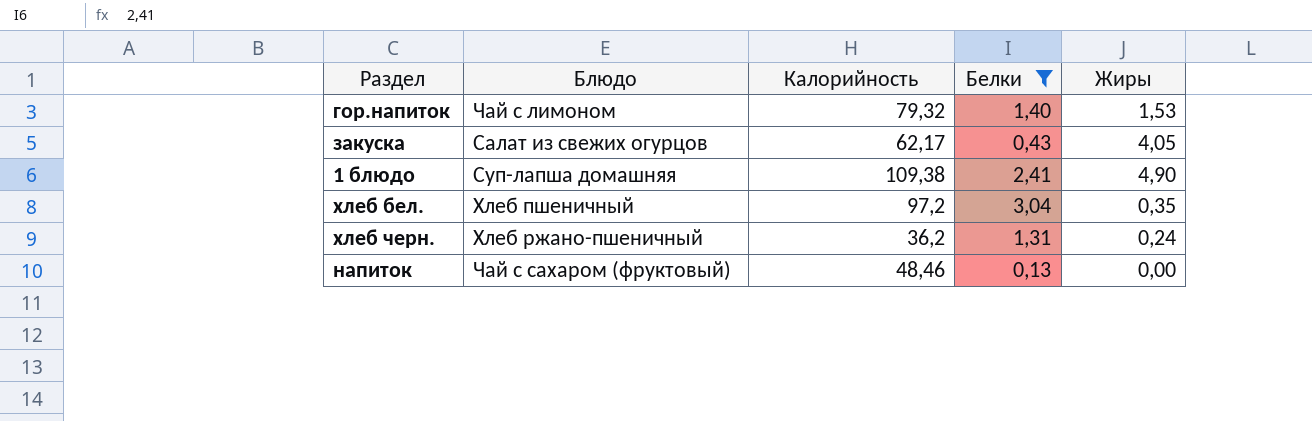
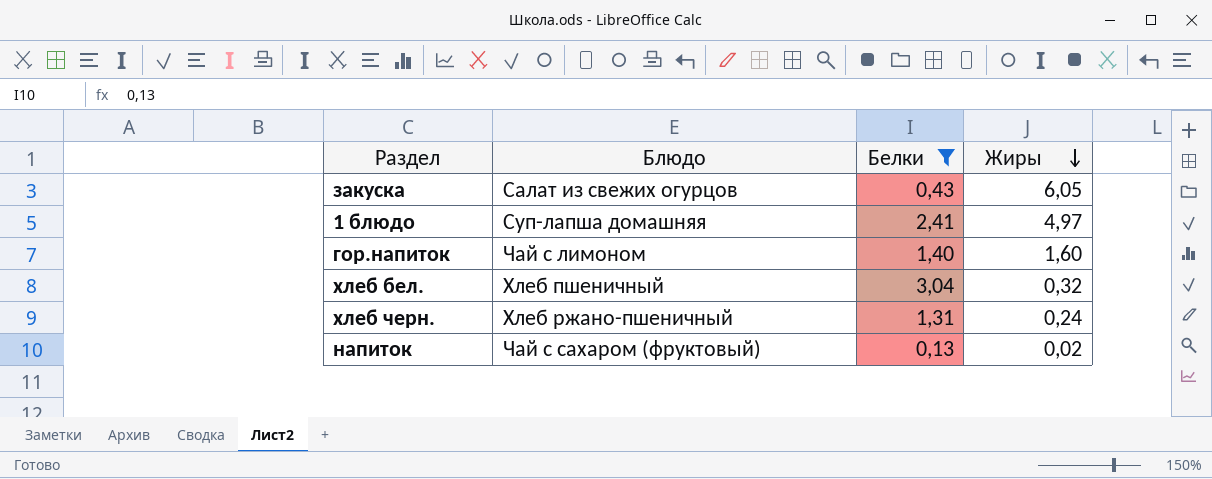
row order: none -> Жиры descending
column Калорийность | position: 3 -> none
закуска | Жиры: 4,05 -> 6,05
1 блюдо | Жиры: 4,90 -> 4,97
гор.напиток | Жиры: 1,53 -> 1,60
хлеб бел. | Жиры: 0,35 -> 0,32
напиток | Жиры: 0,00 -> 0,02

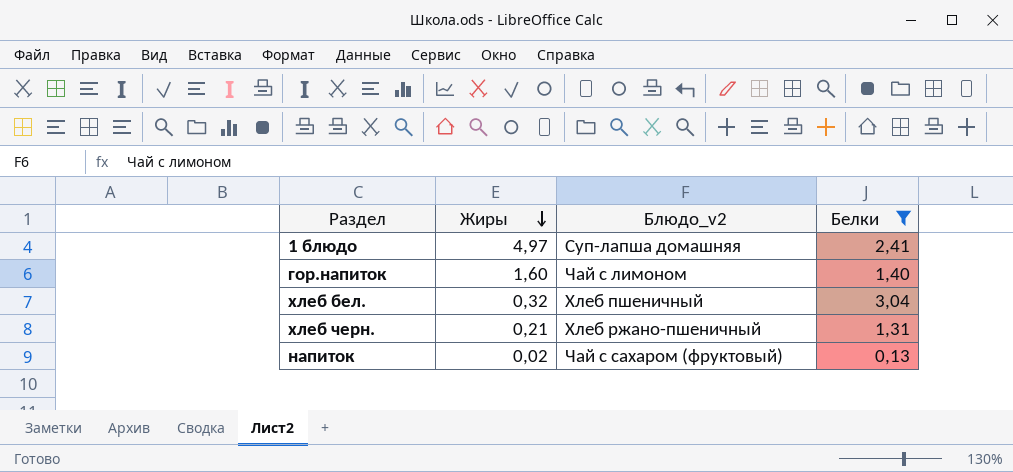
column Жиры | position: 4 -> 2
column name: Блюдо -> Блюдо_v2
row закуска: Салат из свежих огурцов | 0,43 | 6,05 -> none
хлеб черн. | Жиры: 0,24 -> 0,21

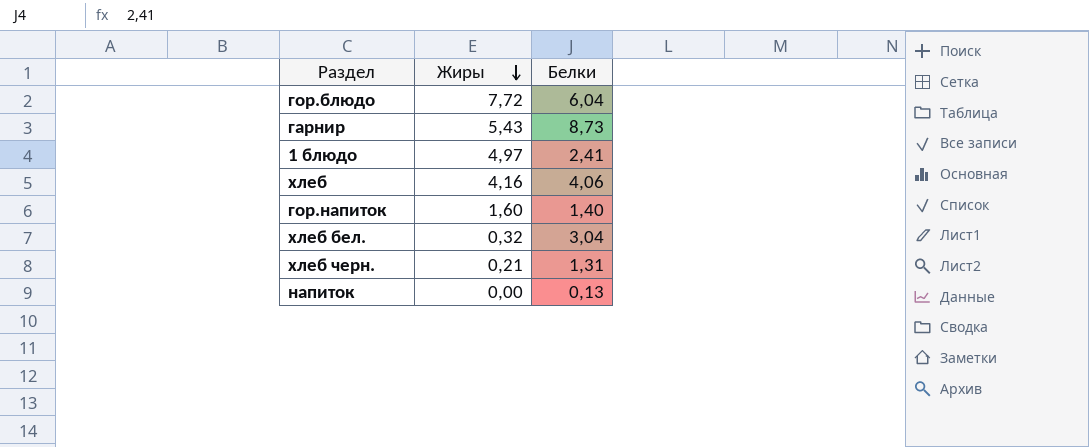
filter: Белки <= 3,04 -> none
column Блюдо_v2 | position: 3 -> none
напиток | Жиры: 0,02 -> 0,00

